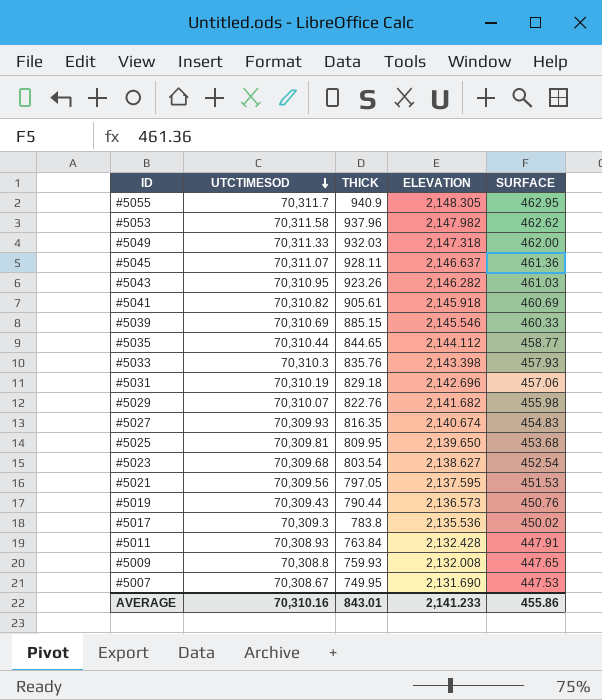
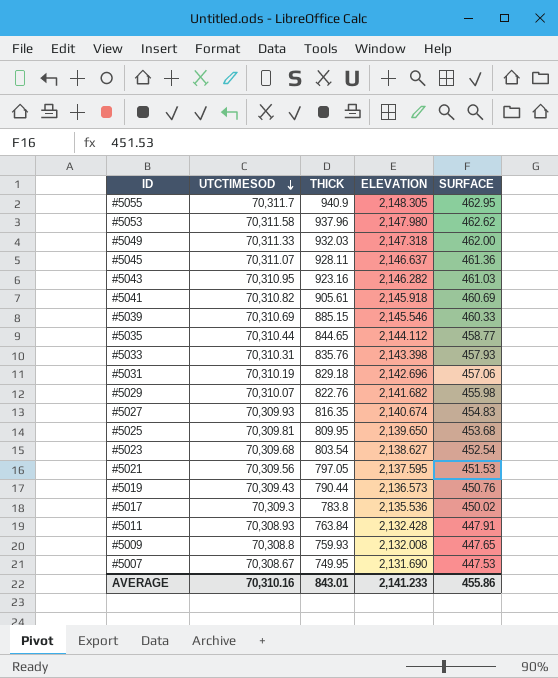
#5053 | ELEVATION: 2,147.982 -> 2,147.980
#5043 | THICK: 923.26 -> 923.16
#5033 | UTCTIMESOD: 70,310.3 -> 70,310.31

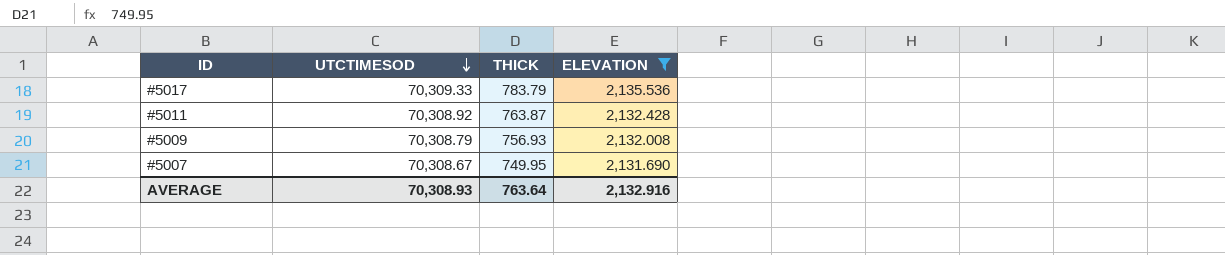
filter: none -> ELEVATION <= 2,135.536
column SURFACE | position: 5 -> none
#5017 | UTCTIMESOD: 70,309.3 -> 70,309.33
#5017 | THICK: 783.8 -> 783.79
#5011 | UTCTIMESOD: 70,308.93 -> 70,308.92
#5011 | THICK: 763.84 -> 763.87
#5009 | UTCTIMESOD: 70,308.8 -> 70,308.79
#5009 | THICK: 759.93 -> 756.93
AVERAGE | UTCTIMESOD: 70,310.16 -> 70,308.93
AVERAGE | THICK: 843.01 -> 763.64
AVERAGE | ELEVATION: 2,141.233 -> 2,132.916

